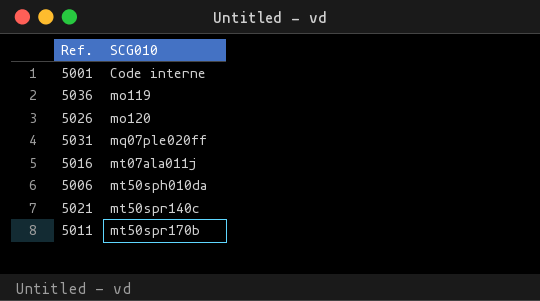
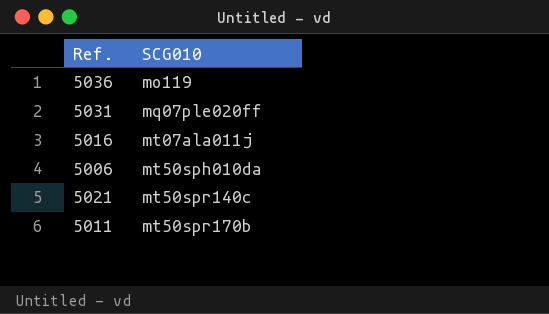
row 5001: Code interne -> none
row 5026: mo120 -> none

